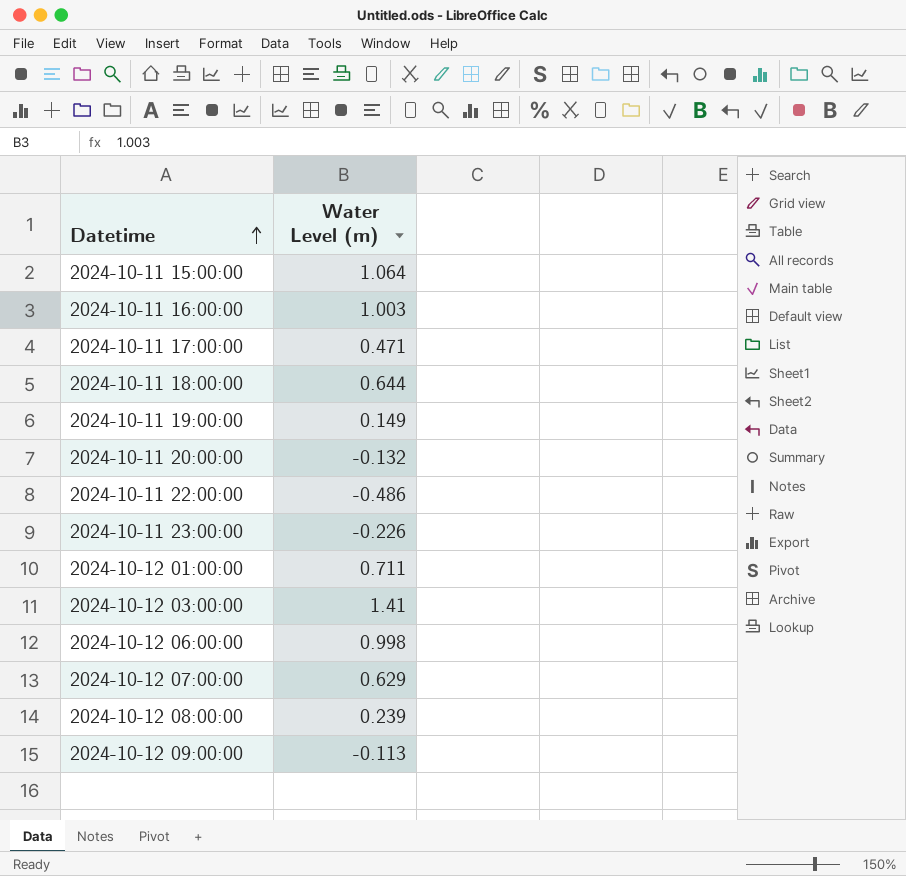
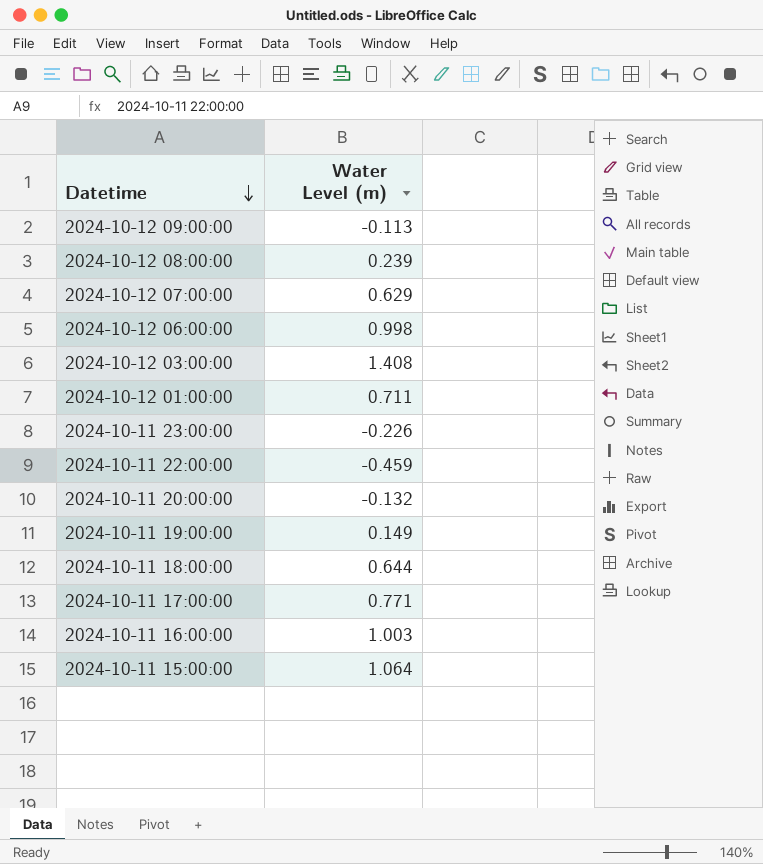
row order: Datetime ascending -> Datetime descending
2024-10-12 03:00:00 | Water Level (m): 1.41 -> 1.408
2024-10-11 22:00:00 | Water Level (m): -0.486 -> -0.459
2024-10-11 17:00:00 | Water Level (m): 0.471 -> 0.771

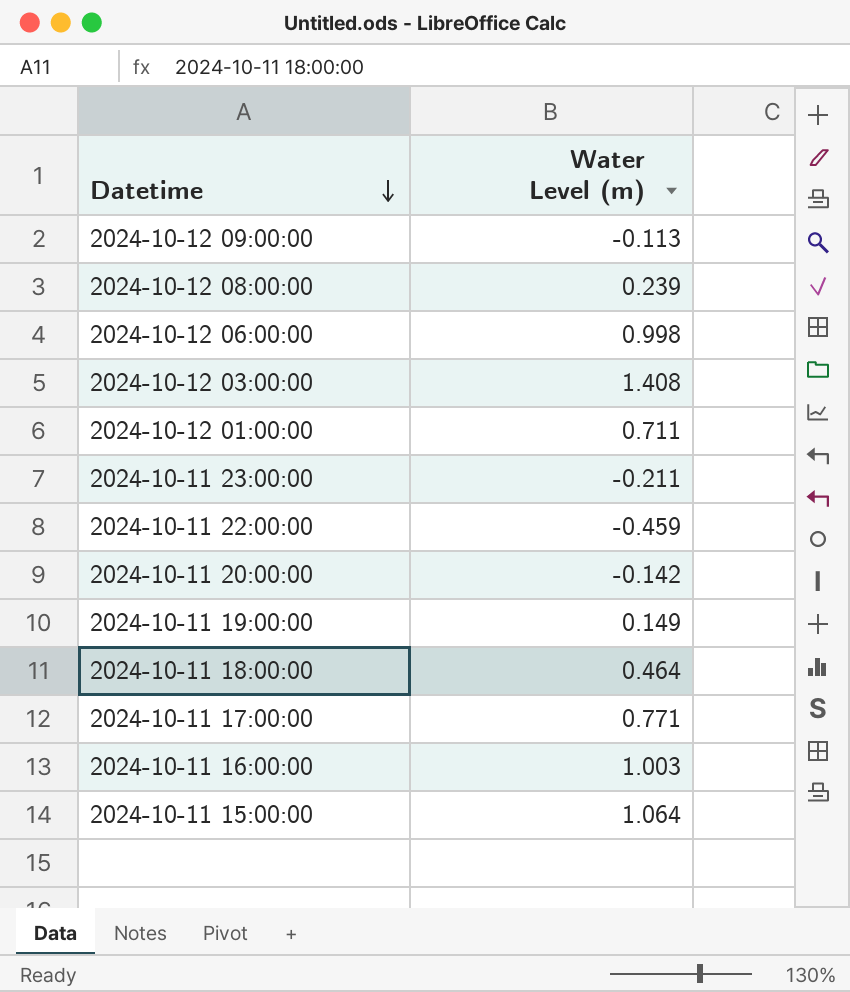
row 2024-10-12 07:00:00: 0.629 -> none
2024-10-11 23:00:00 | Water Level (m): -0.226 -> -0.211
2024-10-11 20:00:00 | Water Level (m): -0.132 -> -0.142
2024-10-11 18:00:00 | Water Level (m): 0.644 -> 0.464

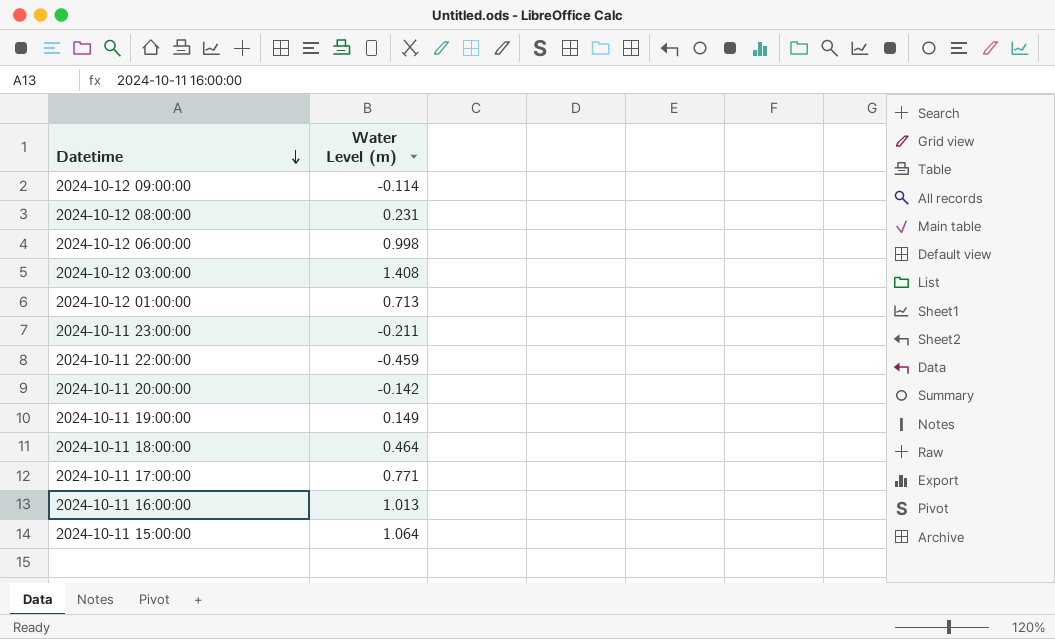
2024-10-12 09:00:00 | Water Level (m): -0.113 -> -0.114
2024-10-12 08:00:00 | Water Level (m): 0.239 -> 0.231
2024-10-12 01:00:00 | Water Level (m): 0.711 -> 0.713
2024-10-11 16:00:00 | Water Level (m): 1.003 -> 1.013

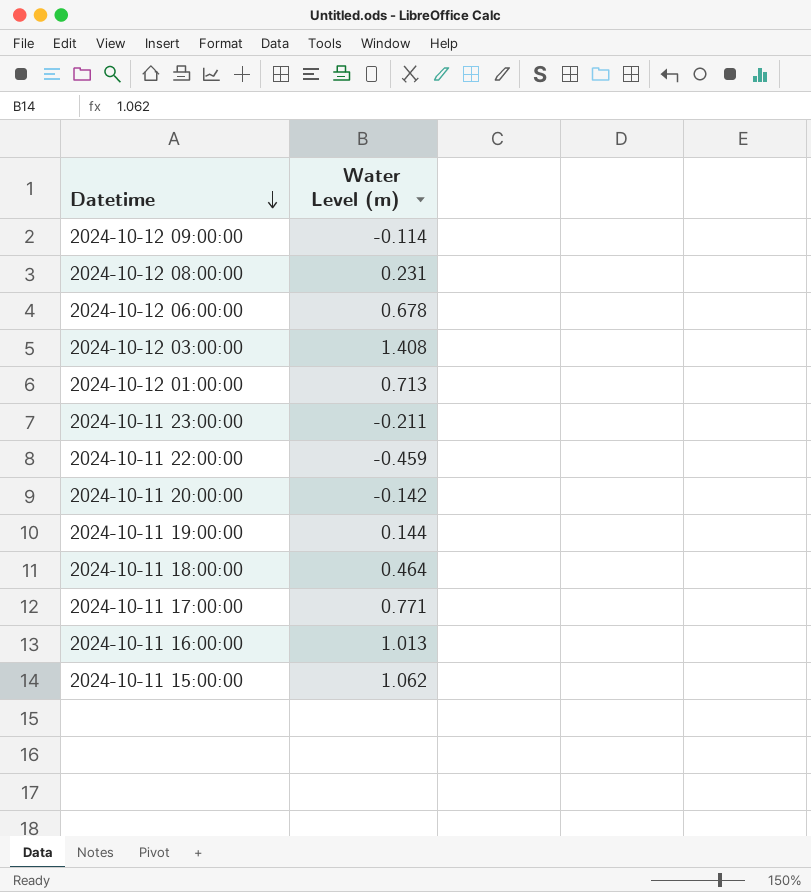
2024-10-12 06:00:00 | Water Level (m): 0.998 -> 0.678
2024-10-11 19:00:00 | Water Level (m): 0.149 -> 0.144
2024-10-11 15:00:00 | Water Level (m): 1.064 -> 1.062

